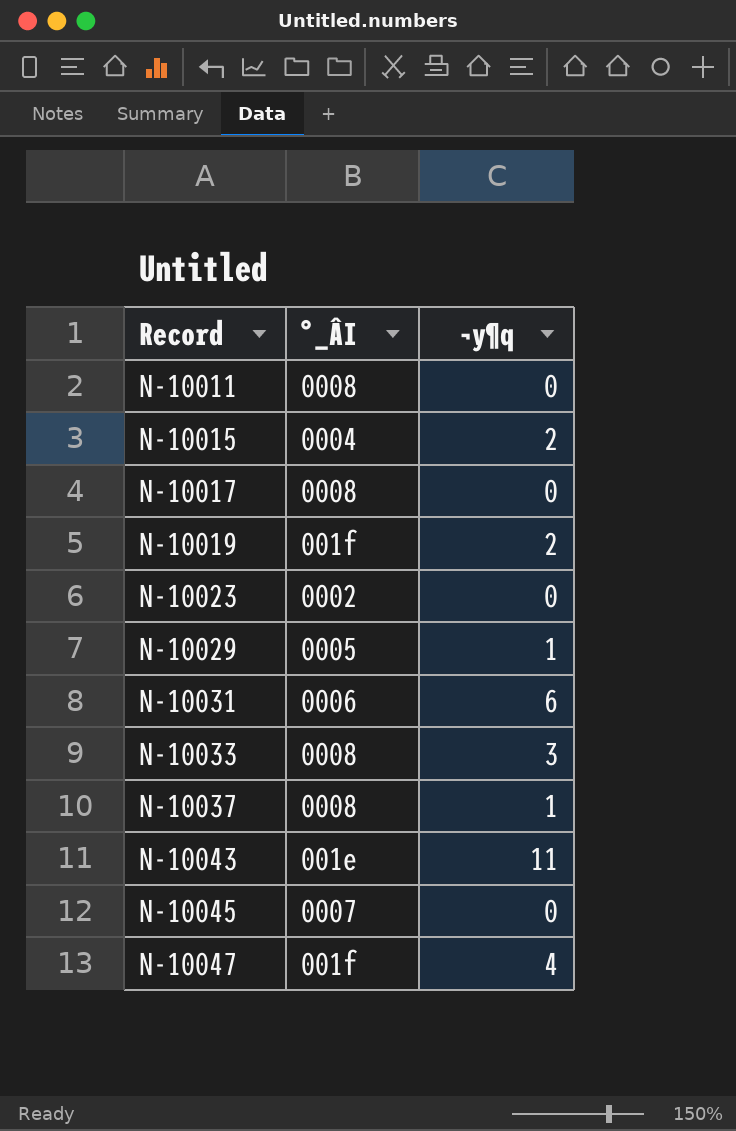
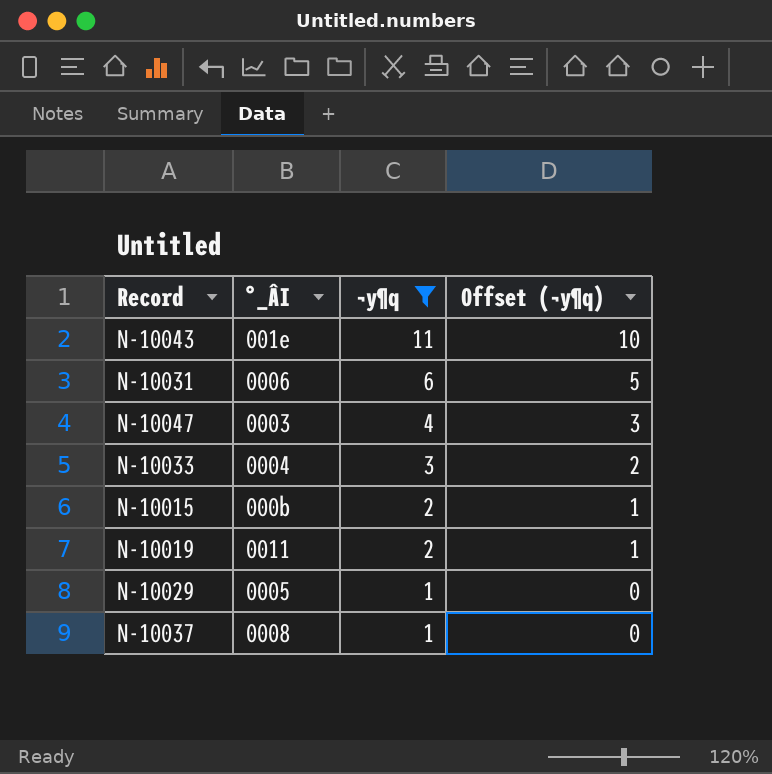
filter: none -> ¬y¶q != 0
row order: Record ascending -> ¬y¶q descending
column Offset (¬y¶q) | formula: none -> [¬y¶q] - 1
N-10047 | °_ÂI: 001f -> 0003
N-10033 | °_ÂI: 0008 -> 0004
N-10015 | °_ÂI: 0004 -> 000b
N-10019 | °_ÂI: 001f -> 0011

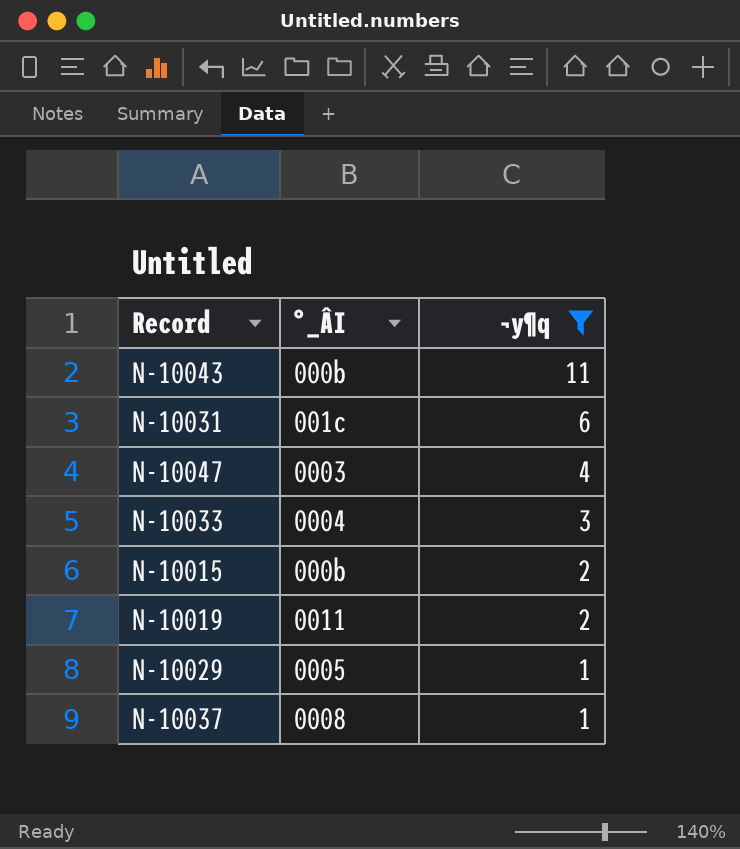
column Offset (¬y¶q) | formula: [¬y¶q] - 1 -> none
N-10043 | °_ÂI: 001e -> 000b
N-10031 | °_ÂI: 0006 -> 001c

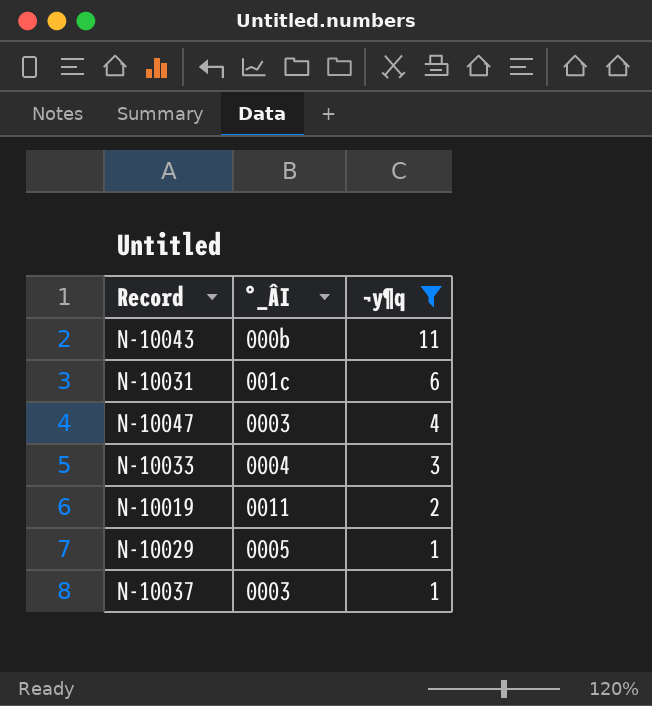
row N-10015: 000b | 2 -> none
N-10037 | °_ÂI: 0008 -> 0003

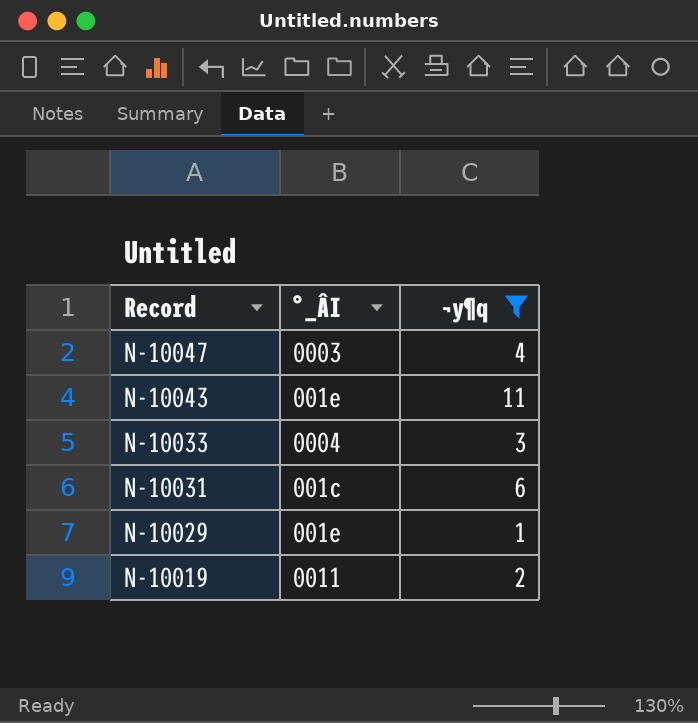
row order: ¬y¶q descending -> Record descending
row N-10037: 0003 | 1 -> none
N-10043 | °_ÂI: 000b -> 001e
N-10029 | °_ÂI: 0005 -> 001e

